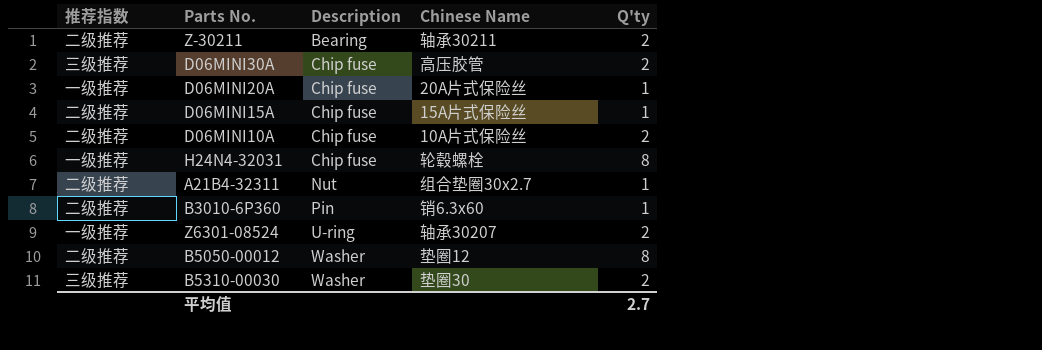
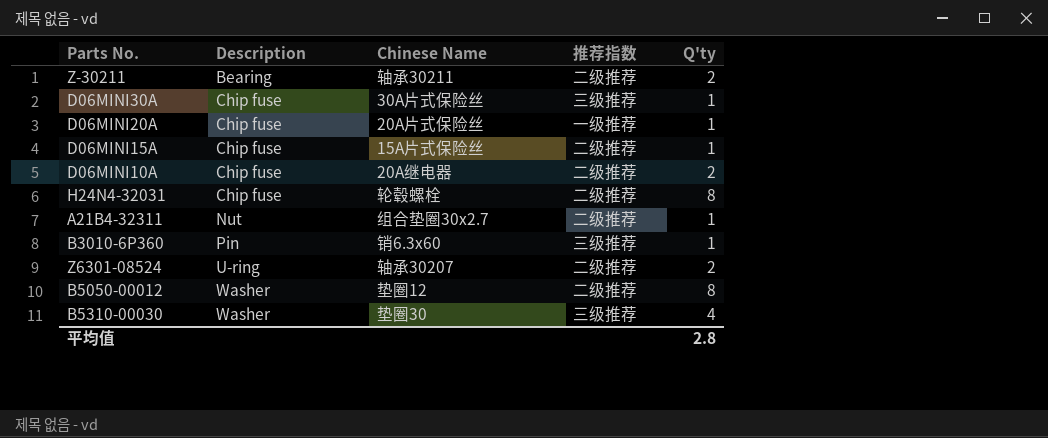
column 推荐指数 | position: 1 -> 4
D06MINI30A | Chinese Name: 高压胶管 -> 30A片式保险丝
D06MINI30A | Q'ty: 2 -> 1
D06MINI10A | Chinese Name: 10A片式保险丝 -> 20A继电器
H24N4-32031 | 推荐指数: 一级推荐 -> 二级推荐
B3010-6P360 | 推荐指数: 二级推荐 -> 三级推荐
Z6301-08524 | 推荐指数: 一级推荐 -> 二级推荐
B5310-00030 | Q'ty: 2 -> 4
平均值 | Q'ty: 2.7 -> 2.8

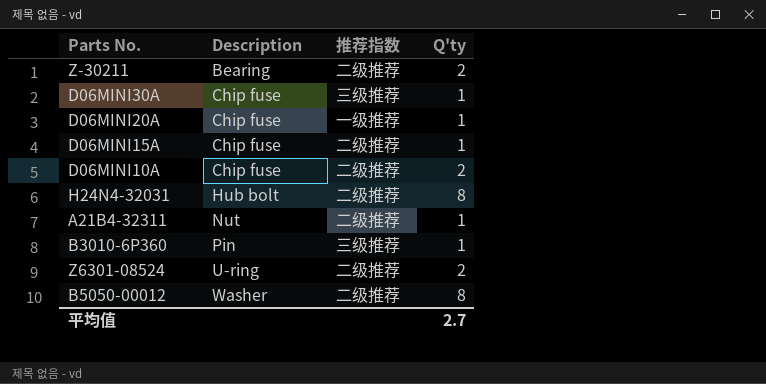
column Chinese Name | position: 3 -> none
row B5310-00030: Washer | 垫圈30 | 三级推荐 | 4 -> none
H24N4-32031 | Description: Chip fuse -> Hub bolt
平均值 | Q'ty: 2.8 -> 2.7

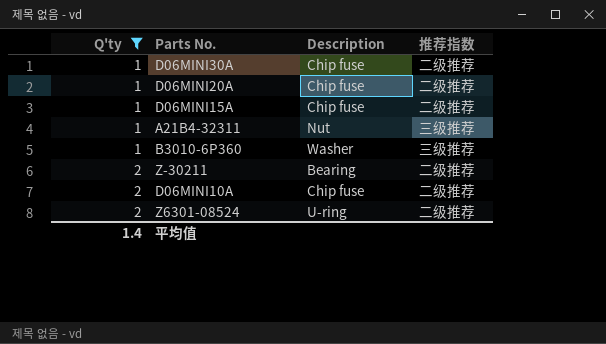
filter: none -> Q'ty != 8
row order: Description ascending -> Q'ty ascending
column Q'ty | position: 4 -> 1
D06MINI30A | 推荐指数: 三级推荐 -> 二级推荐
D06MINI20A | 推荐指数: 一级推荐 -> 二级推荐
A21B4-32311 | 推荐指数: 二级推荐 -> 三级推荐
B3010-6P360 | Description: Pin -> Washer
平均值 | Q'ty: 2.7 -> 1.4

